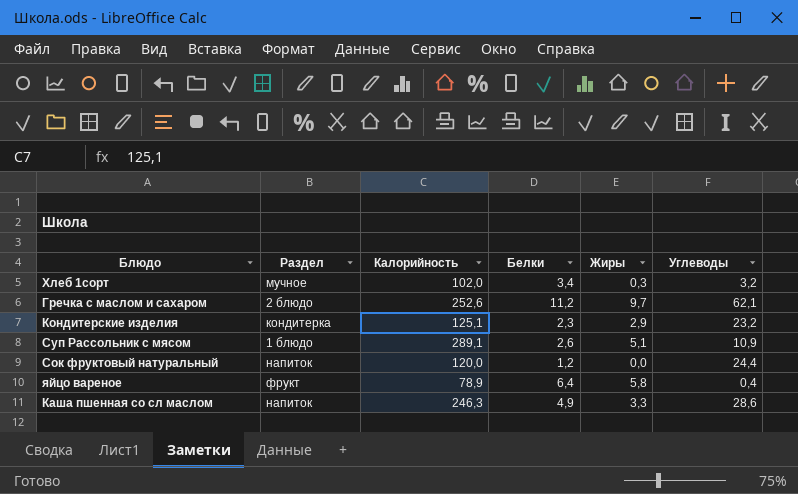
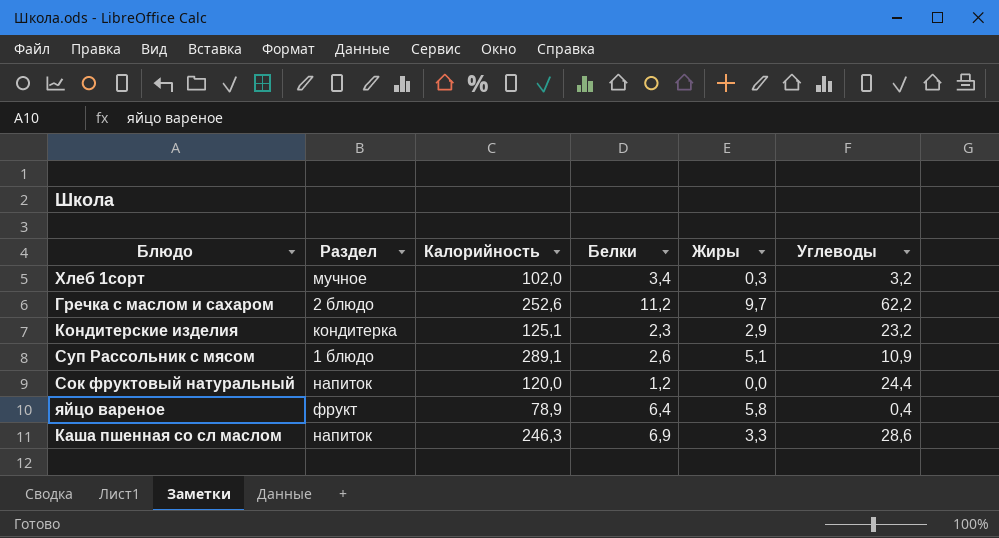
Гречка с маслом и сахаром | Углеводы: 62,1 -> 62,2
Каша пшенная со сл маслом | Белки: 4,9 -> 6,9

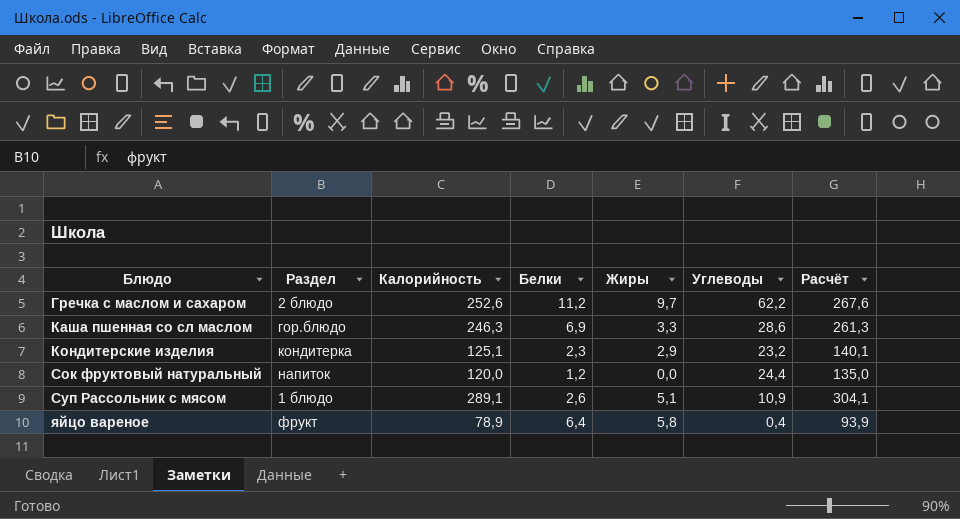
row order: none -> Блюдо ascending
column Расчёт | formula: none -> [Калорийность] + 15
row Хлеб 1сорт: мучное | 102,0 | 3,4 | 0,3 | 3,2 -> none
Каша пшенная со сл маслом | Раздел: напиток -> гор.блюдо

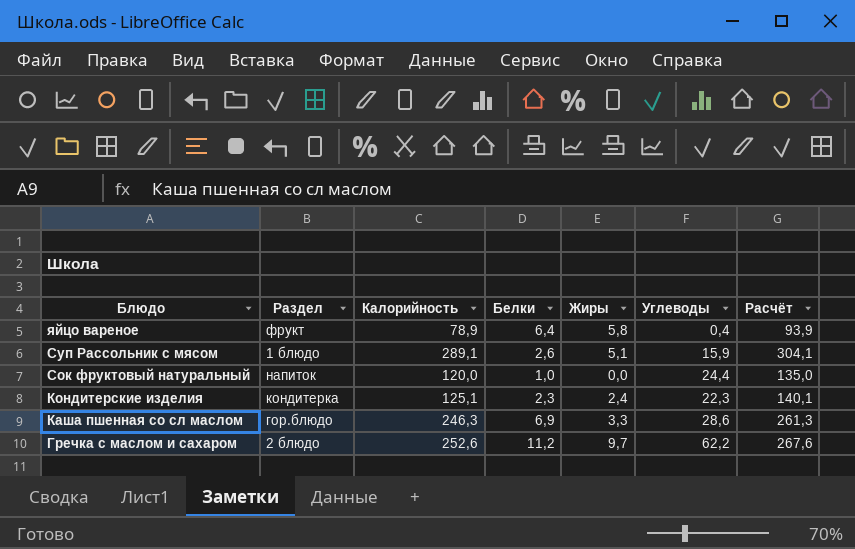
row order: Блюдо ascending -> Блюдо descending
Суп Рассольник с мясом | Углеводы: 10,9 -> 15,9
Сок фруктовый натуральный | Белки: 1,2 -> 1,0
Кондитерские изделия | Жиры: 2,9 -> 2,4
Кондитерские изделия | Углеводы: 23,2 -> 22,3

